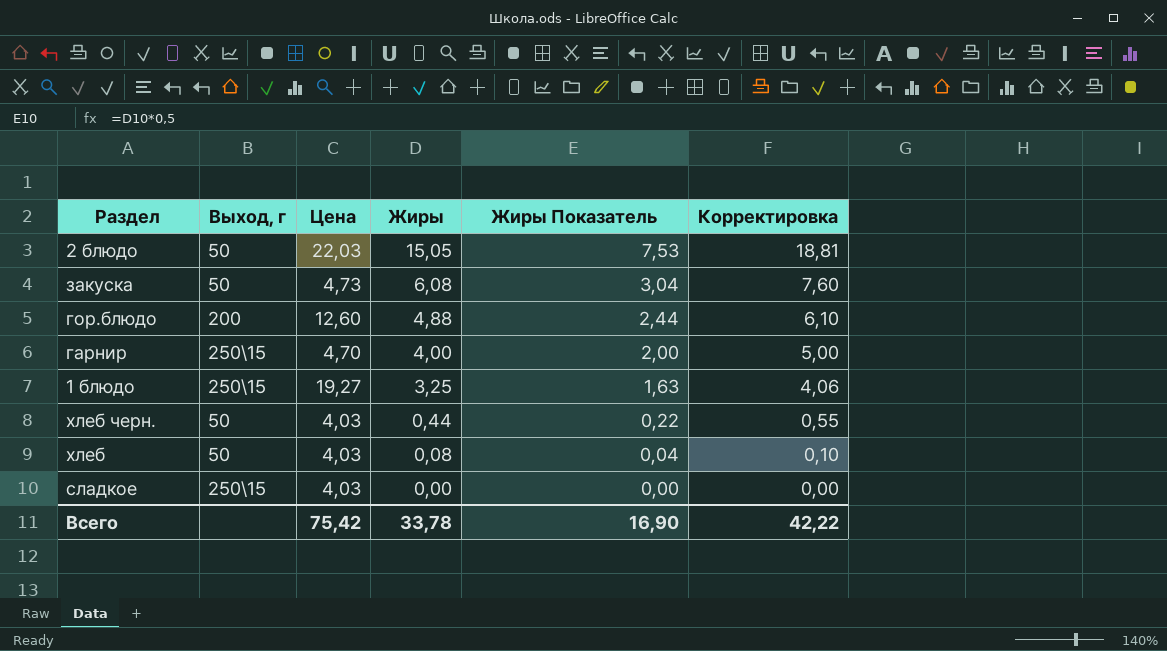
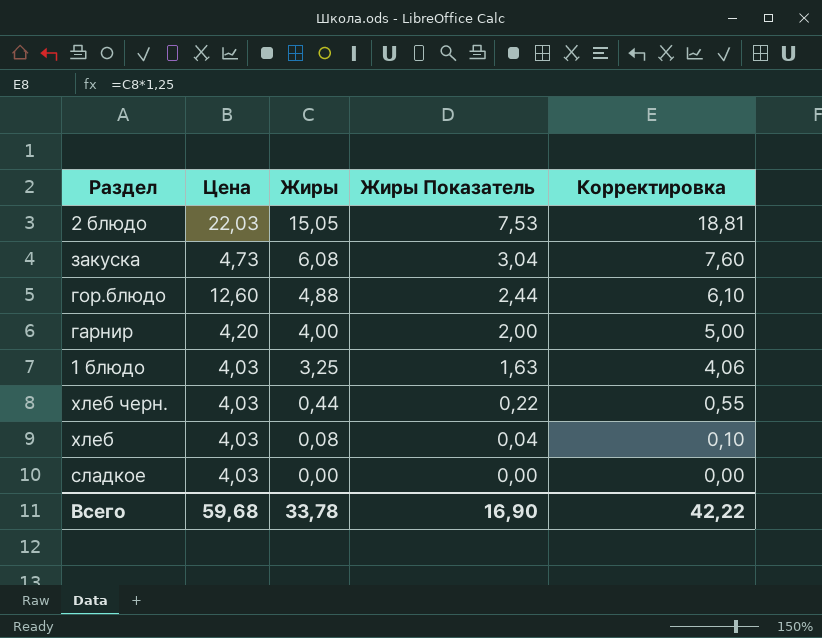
column Выход, г | position: 2 -> none
гарнир | Цена: 4,70 -> 4,20
1 блюдо | Цена: 19,27 -> 4,03
Всего | Цена: 75,42 -> 59,68

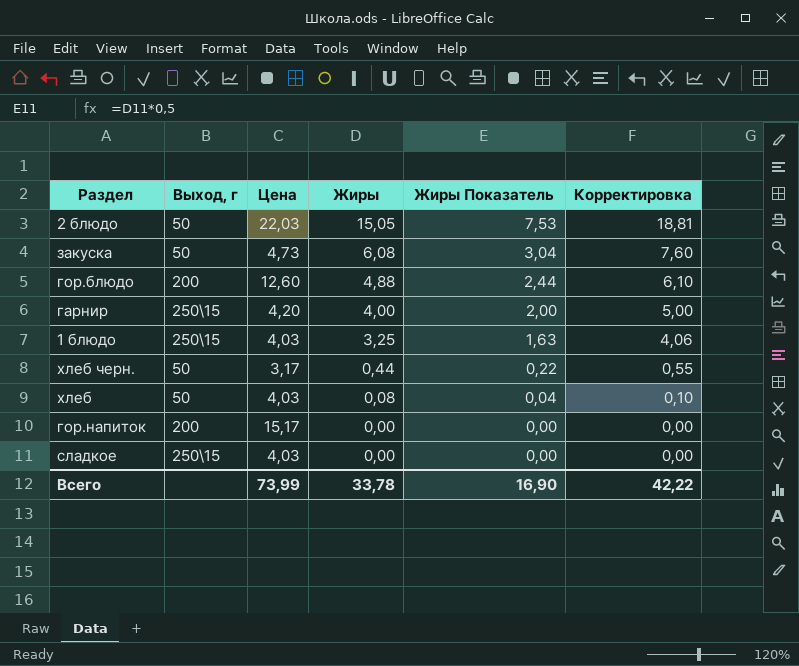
column Выход, г | position: none -> 2
хлеб черн. | Цена: 4,03 -> 3,17
row гор.напиток: none -> 200 | 15,17 | 0,00 | 0,00 | 0,00
Всего | Цена: 59,68 -> 73,99

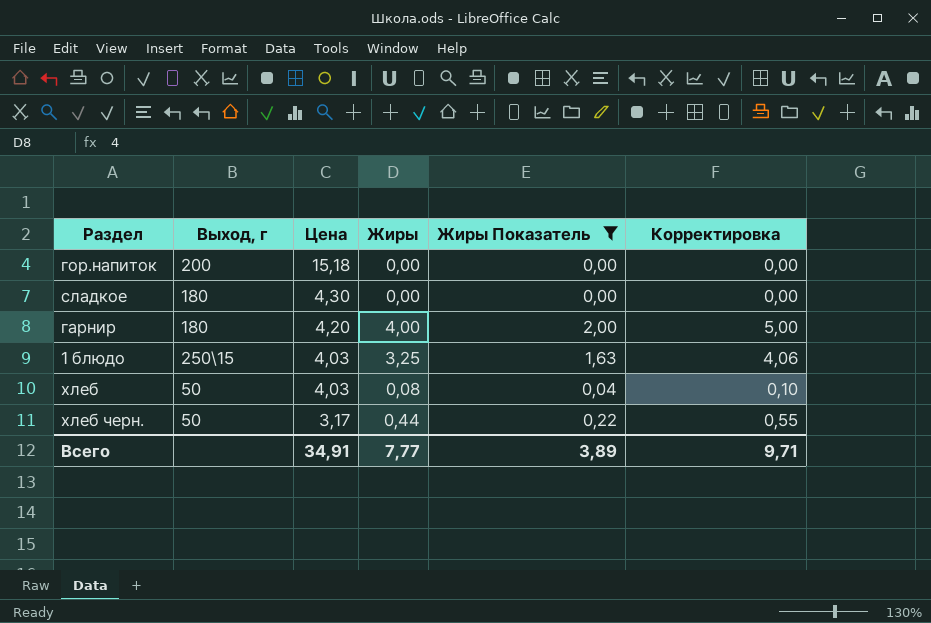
filter: none -> Жиры Показатель <= 2,00
row order: Жиры descending -> Цена descending
гор.напиток | Цена: 15,17 -> 15,18
сладкое | Выход, г: 250\15 -> 180
сладкое | Цена: 4,03 -> 4,30
гарнир | Выход, г: 250\15 -> 180
Всего | Цена: 73,99 -> 34,91
Всего | Жиры: 33,78 -> 7,77
Всего | Жиры Показатель: 16,90 -> 3,89
Всего | Корректировка: 42,22 -> 9,71

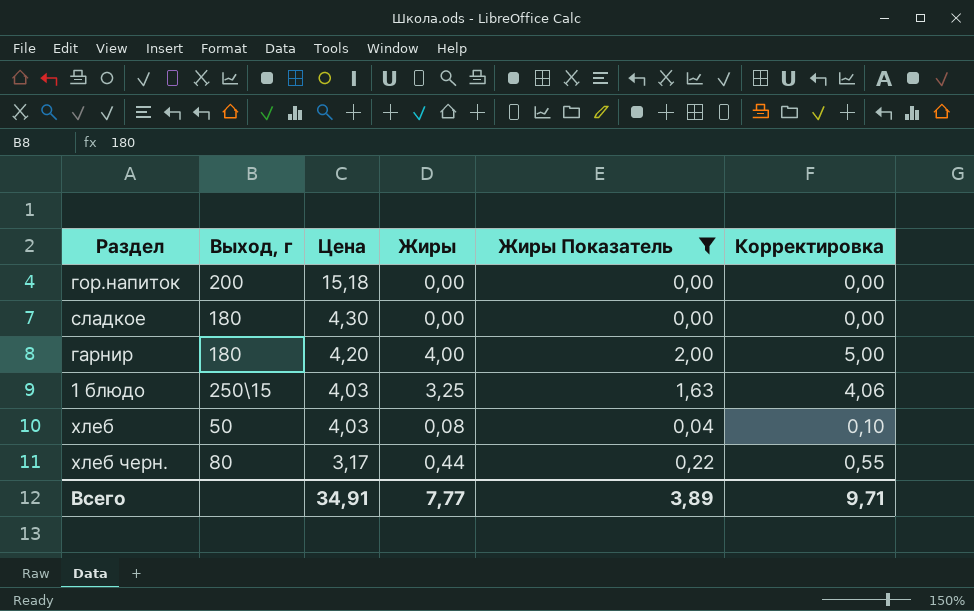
хлеб черн. | Выход, г: 50 -> 80

